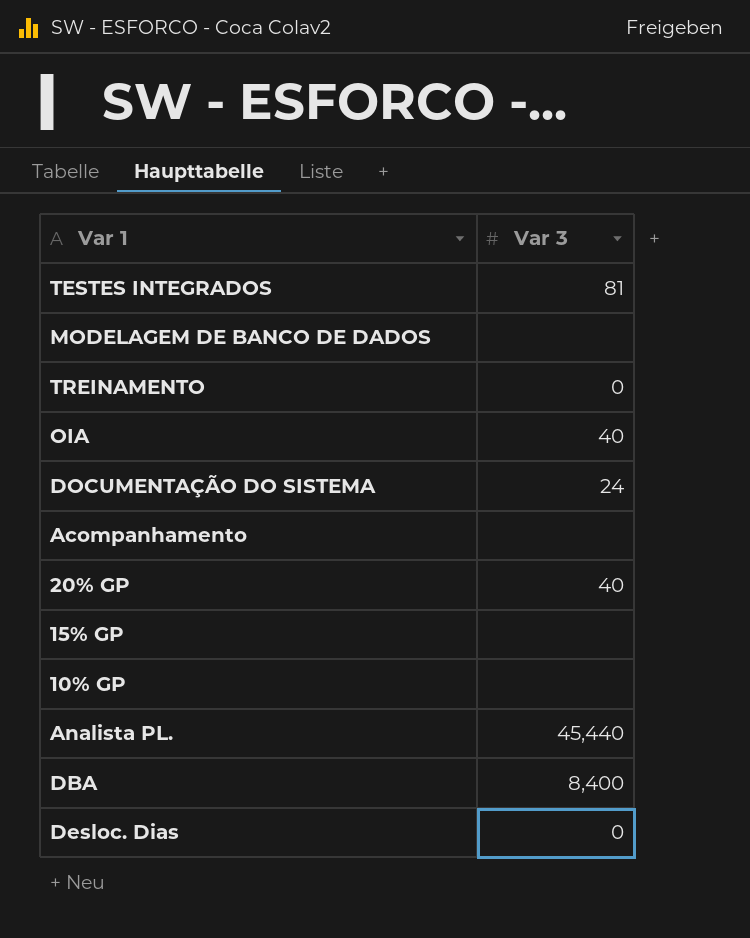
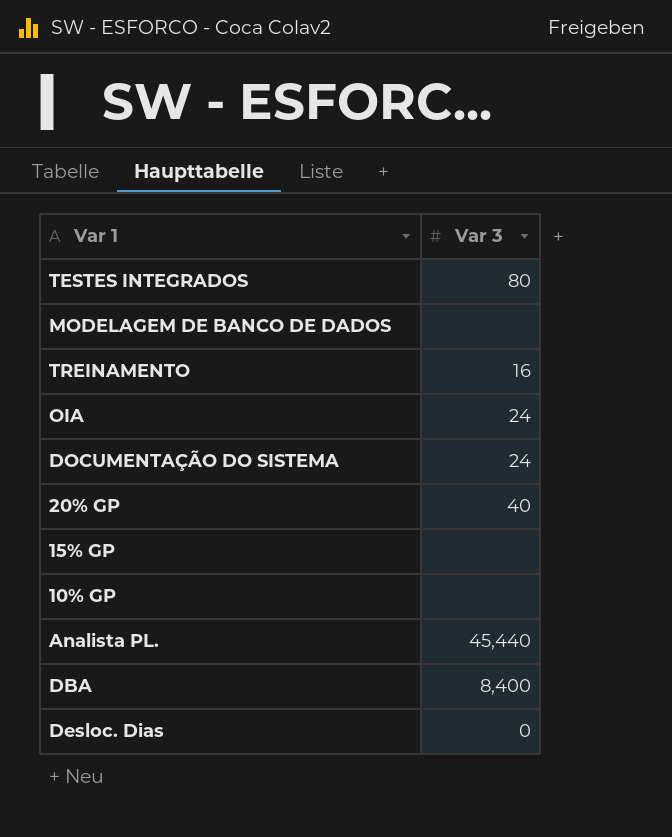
row Acompanhamento: none -> none
TESTES INTEGRADOS | Var 3: 81 -> 80
TREINAMENTO | Var 3: 0 -> 16
OIA | Var 3: 40 -> 24

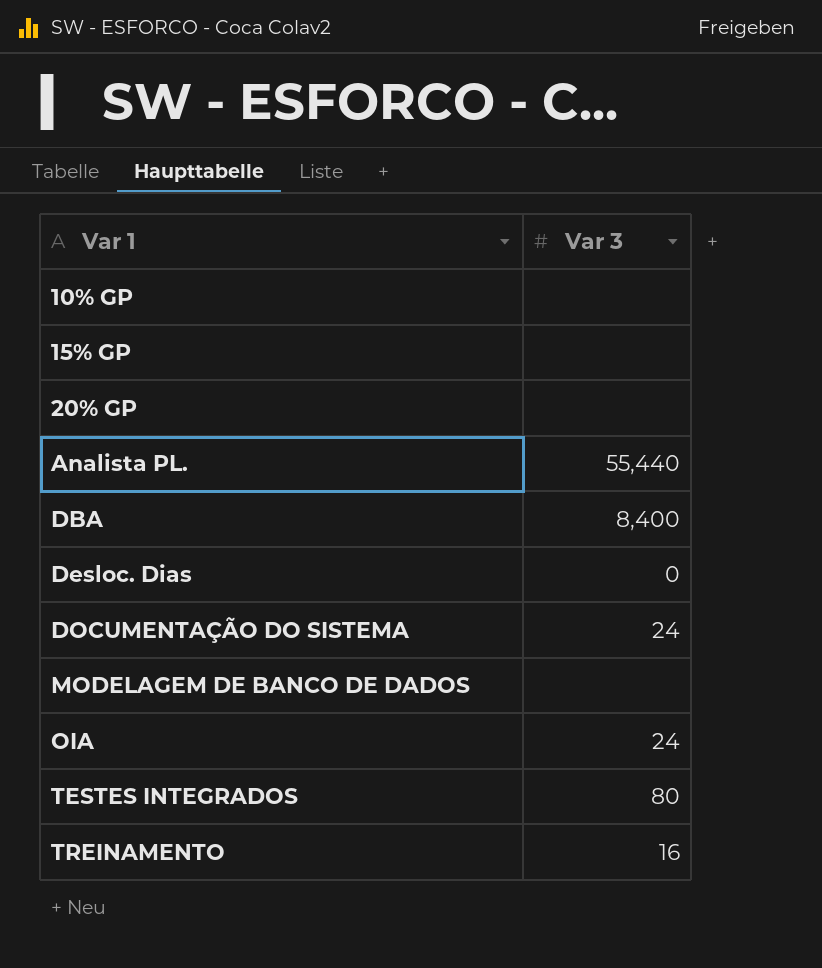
row order: none -> Var 1 ascending
20% GP | Var 3: 40 -> none
Analista PL. | Var 3: 45,440 -> 55,440

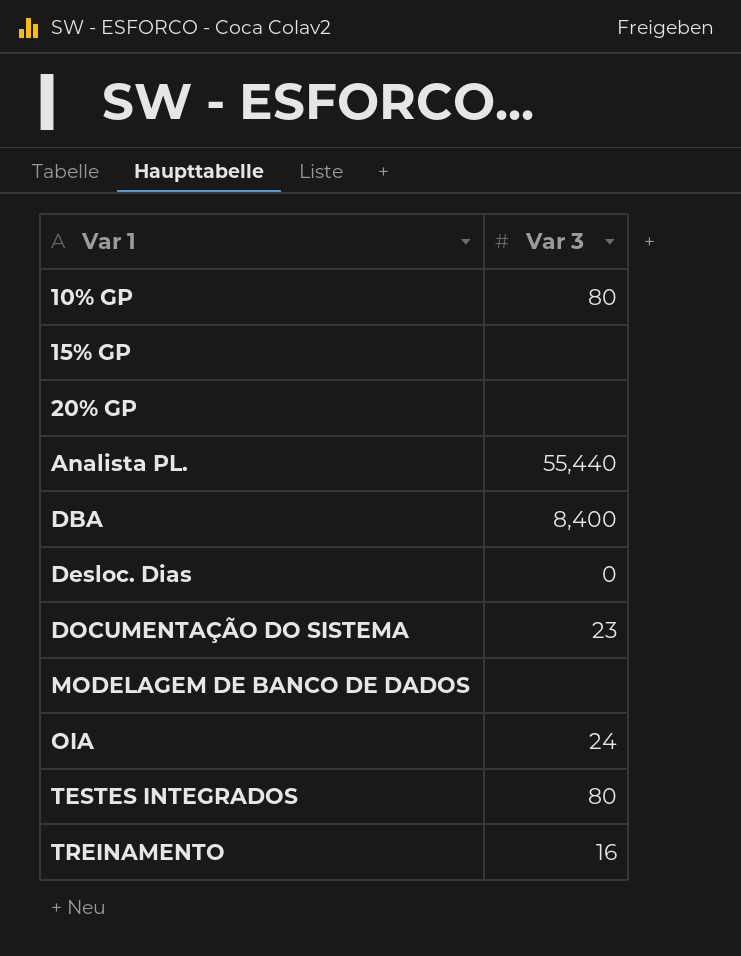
10% GP | Var 3: none -> 80
DOCUMENTAÇÃO DO SISTEMA | Var 3: 24 -> 23

